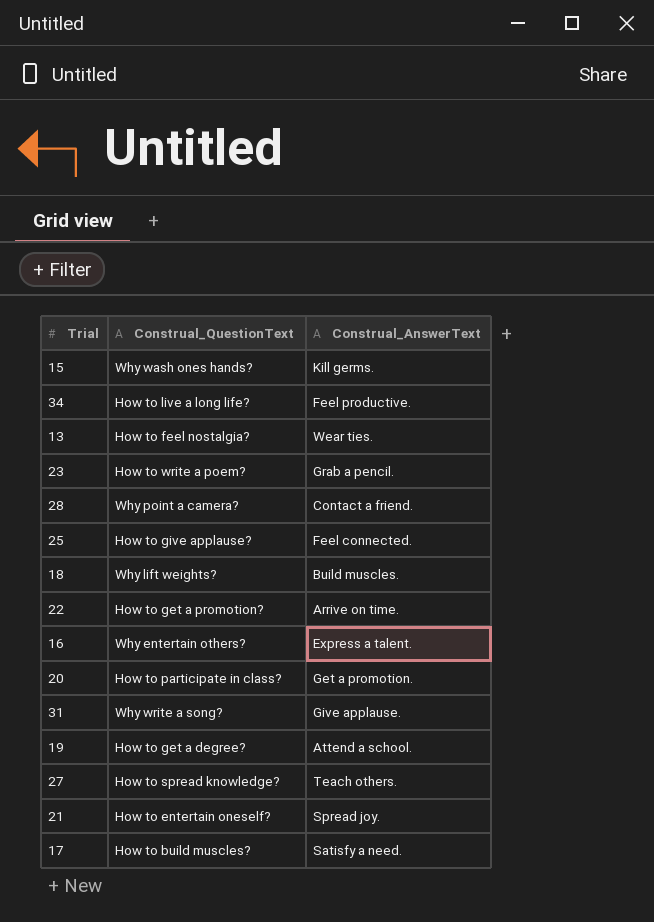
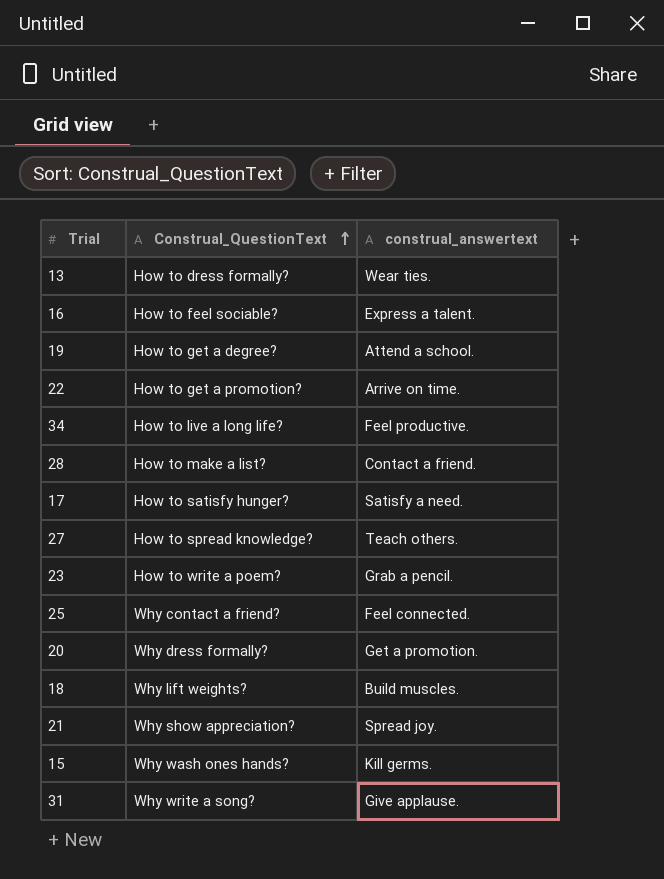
row order: none -> Construal_QuestionText ascending
column name: Construal_AnswerText -> construal_answertext
13 | Construal_QuestionText: How to feel nostalgia? -> How to dress formally?
16 | Construal_QuestionText: Why entertain others? -> How to feel sociable?
28 | Construal_QuestionText: Why point a camera? -> How to make a list?
17 | Construal_QuestionText: How to build muscles? -> How to satisfy hunger?
25 | Construal_QuestionText: How to give applause? -> Why contact a friend?
20 | Construal_QuestionText: How to participate in class? -> Why dress formally?
21 | Construal_QuestionText: How to entertain oneself? -> Why show appreciation?

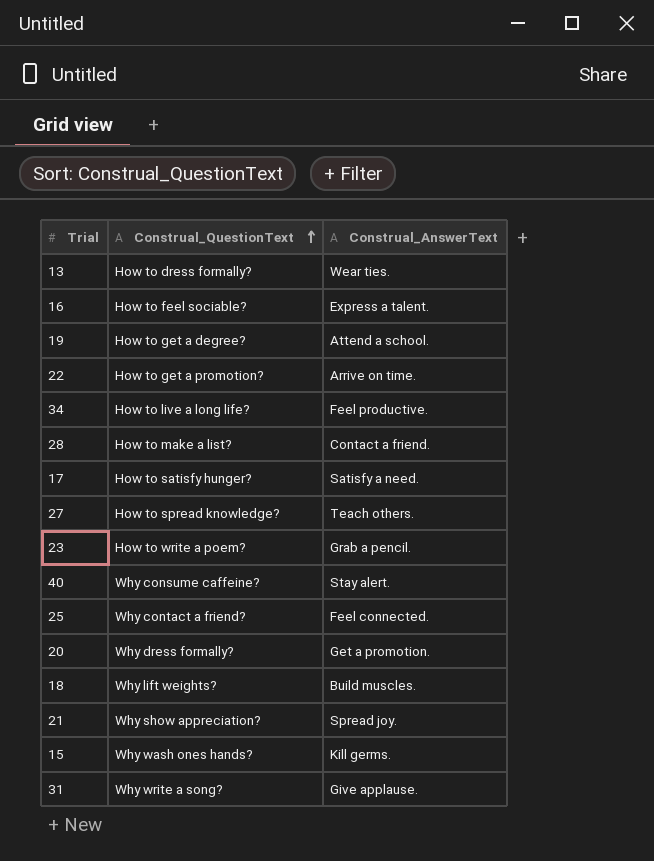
column name: construal_answertext -> Construal_AnswerText
row 40: none -> Why consume caffeine? | Stay alert.

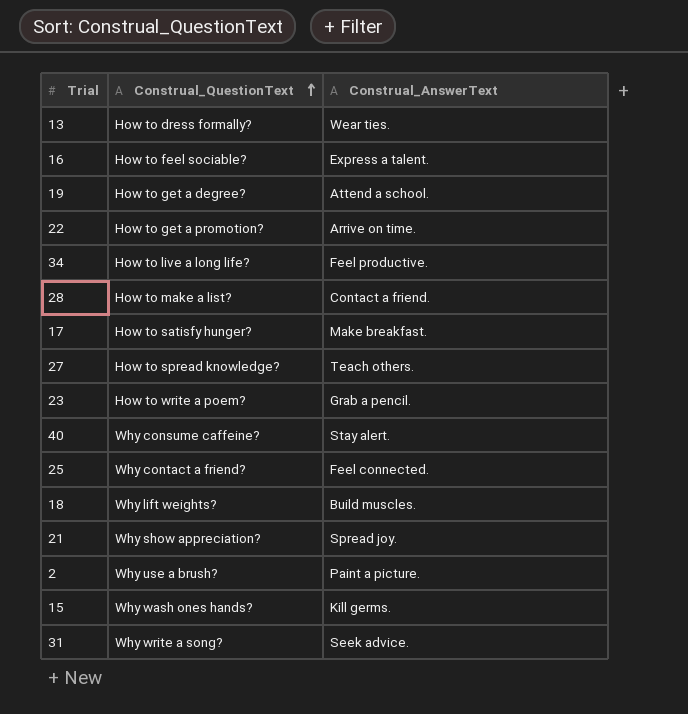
row 20: Why dress formally? | Get a promotion. -> none
17 | Construal_AnswerText: Satisfy a need. -> Make breakfast.
row 2: none -> Why use a brush? | Paint a picture.
31 | Construal_AnswerText: Give applause. -> Seek advice.

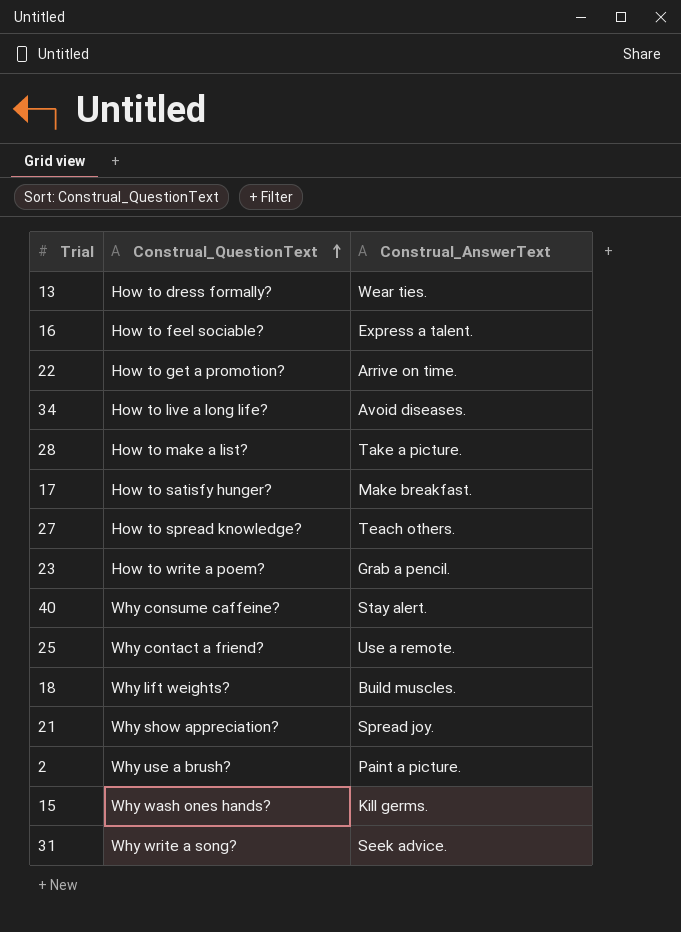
row 19: How to get a degree? | Attend a school. -> none
34 | Construal_AnswerText: Feel productive. -> Avoid diseases.
28 | Construal_AnswerText: Contact a friend. -> Take a picture.
25 | Construal_AnswerText: Feel connected. -> Use a remote.

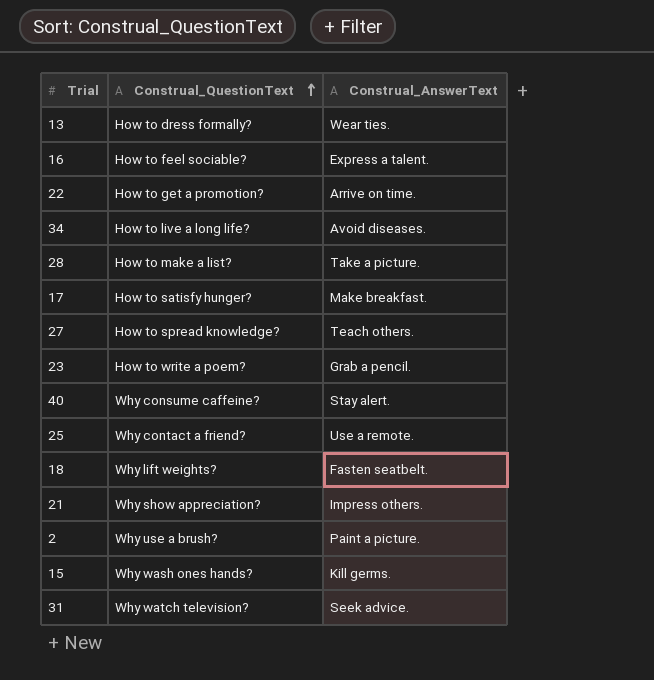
18 | Construal_AnswerText: Build muscles. -> Fasten seatbelt.
21 | Construal_AnswerText: Spread joy. -> Impress others.
31 | Construal_QuestionText: Why write a song? -> Why watch television?

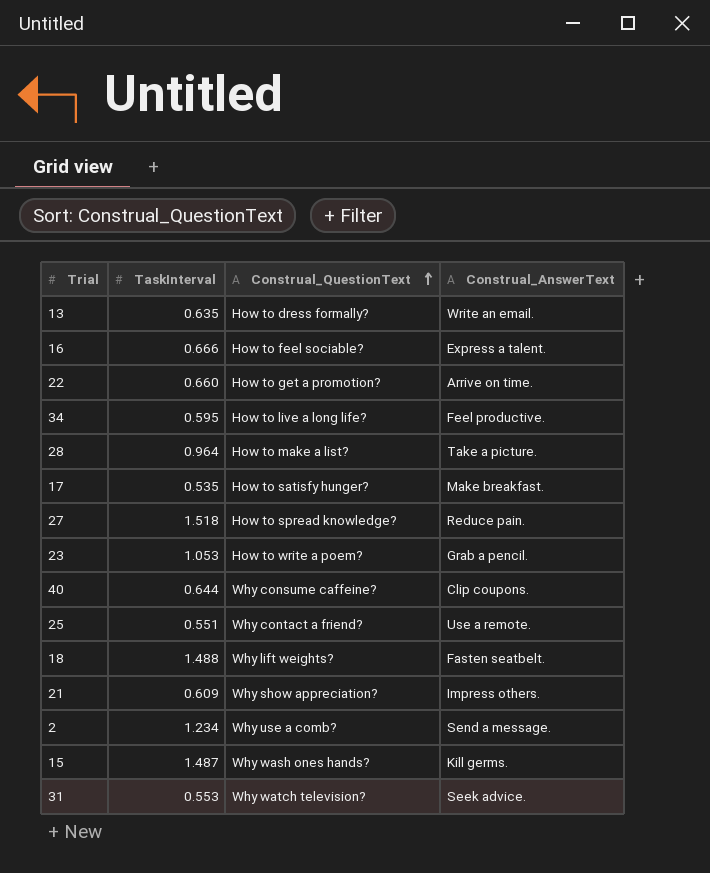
column TaskInterval | position: none -> 2
13 | Construal_AnswerText: Wear ties. -> Write an email.
34 | Construal_AnswerText: Avoid diseases. -> Feel productive.
27 | Construal_AnswerText: Teach others. -> Reduce pain.
40 | Construal_AnswerText: Stay alert. -> Clip coupons.
2 | Construal_QuestionText: Why use a brush? -> Why use a comb?
2 | Construal_AnswerText: Paint a picture. -> Send a message.

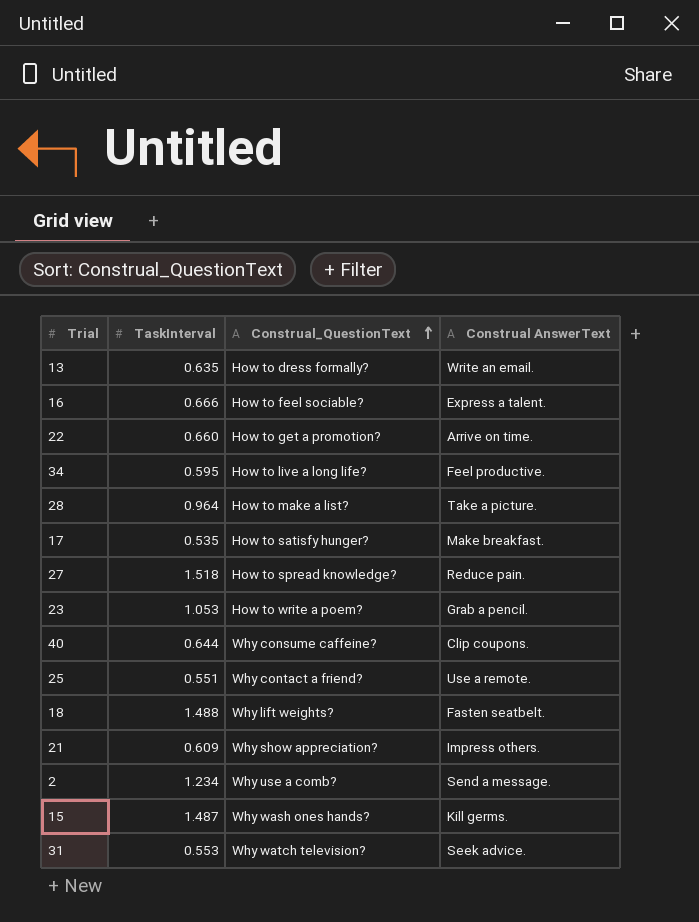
column name: Construal_AnswerText -> Construal AnswerText

